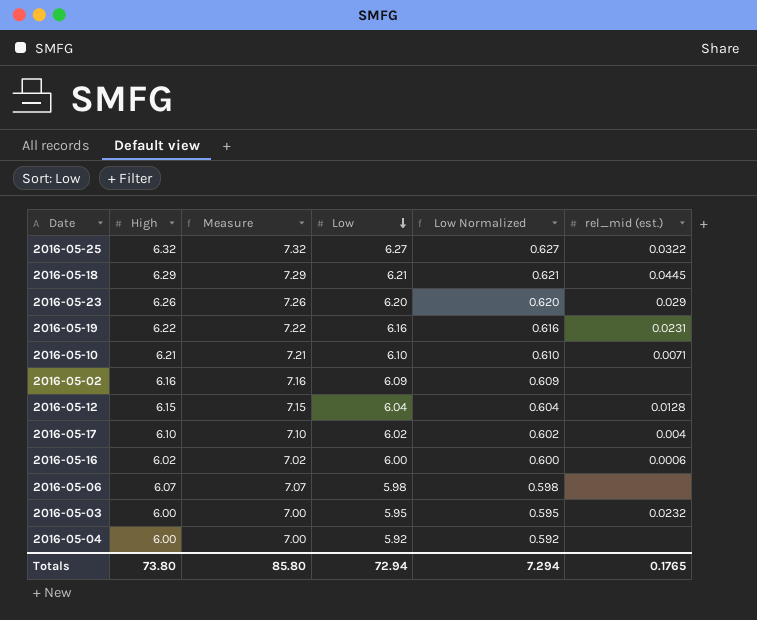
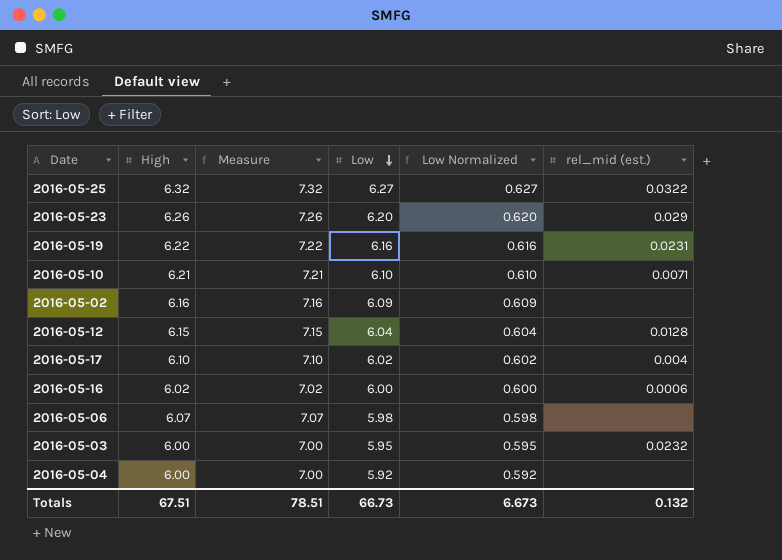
row 2016-05-18: 6.29 | 7.29 | 6.21 | 0.621 | 0.0445 -> none
Totals | High: 73.80 -> 67.51
Totals | Measure: 85.80 -> 78.51
Totals | Low: 72.94 -> 66.73
Totals | Low Normalized: 7.294 -> 6.673
Totals | rel_mid (est.): 0.1765 -> 0.132

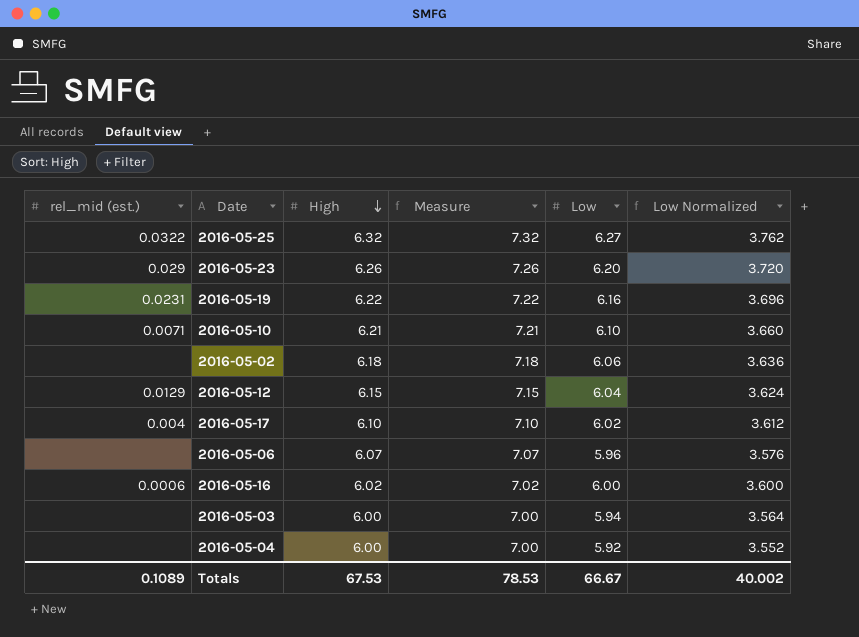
row order: Low descending -> High descending
column rel_mid (est.) | position: 6 -> 1
column Low Normalized | formula: [Low] * 0.1 -> [Low] * 0.6
2016-05-02 | High: 6.16 -> 6.18
2016-05-02 | Measure: 7.16 -> 7.18
2016-05-02 | Low: 6.09 -> 6.06
2016-05-12 | rel_mid (est.): 0.0128 -> 0.0129
2016-05-06 | Low: 5.98 -> 5.96
2016-05-03 | rel_mid (est.): 0.0232 -> none
2016-05-03 | Low: 5.95 -> 5.94
Totals | rel_mid (est.): 0.132 -> 0.1089
Totals | High: 67.51 -> 67.53
Totals | Measure: 78.51 -> 78.53
Totals | Low: 66.73 -> 66.67
Totals | Low Normalized: 6.673 -> 40.002

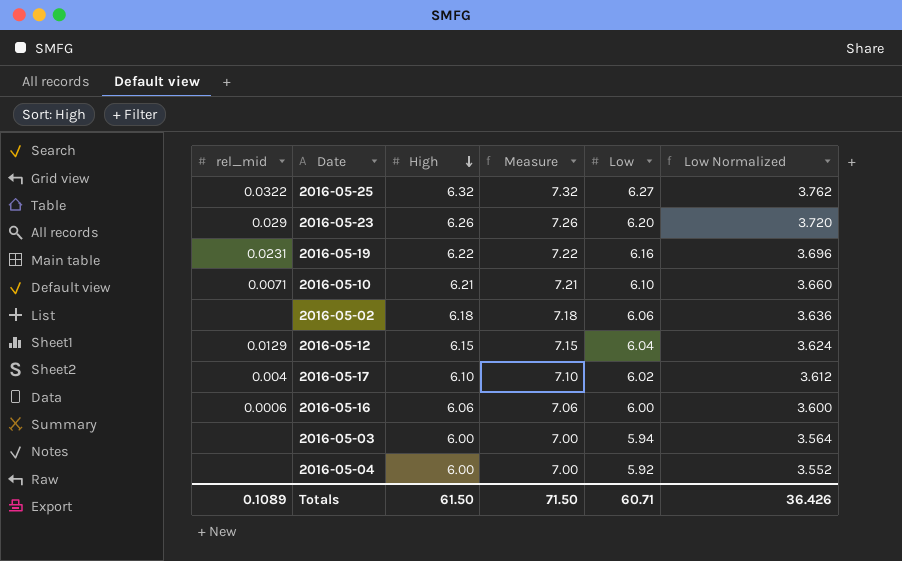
column name: rel_mid (est.) -> rel_mid
row 2016-05-06: none | 6.07 | 7.07 | 5.96 | 3.576 -> none
2016-05-16 | High: 6.02 -> 6.06
2016-05-16 | Measure: 7.02 -> 7.06
Totals | High: 67.53 -> 61.50
Totals | Measure: 78.53 -> 71.50
Totals | Low: 66.67 -> 60.71
Totals | Low Normalized: 40.002 -> 36.426

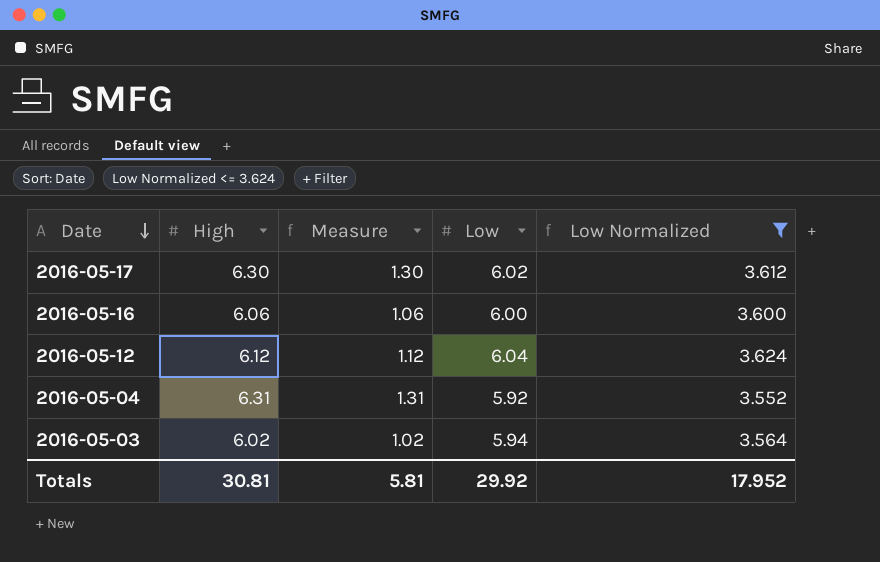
filter: none -> Low Normalized <= 3.624
row order: High descending -> Date descending
column rel_mid | position: 1 -> none
column Measure | formula: [High] + 1 -> [High] - 5
2016-05-17 | High: 6.10 -> 6.30
2016-05-12 | High: 6.15 -> 6.12
2016-05-04 | High: 6.00 -> 6.31
2016-05-03 | High: 6.00 -> 6.02
Totals | High: 61.50 -> 30.81
Totals | Measure: 71.50 -> 5.81
Totals | Low: 60.71 -> 29.92
Totals | Low Normalized: 36.426 -> 17.952

